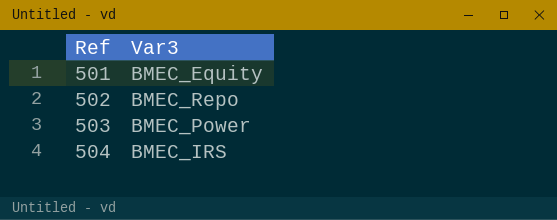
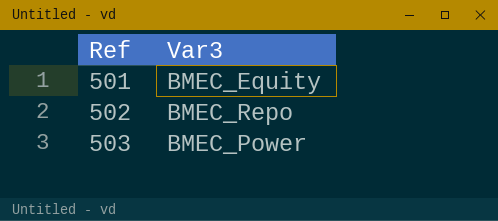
row 504: BMEC_IRS -> none

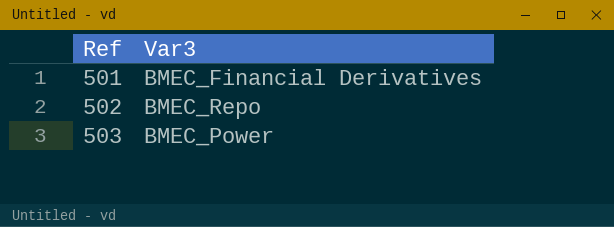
501 | Var3: BMEC_Equity -> BMEC_Financial Derivatives

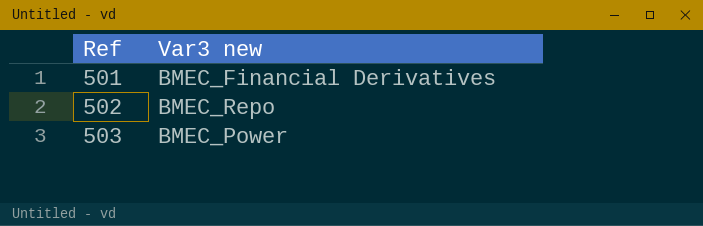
column name: Var3 -> Var3 new

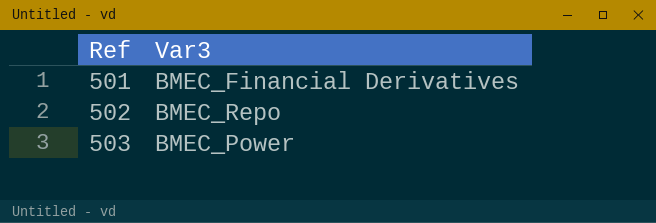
column name: Var3 new -> Var3

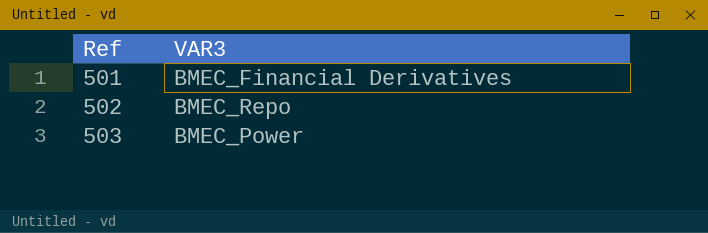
column name: Var3 -> VAR3

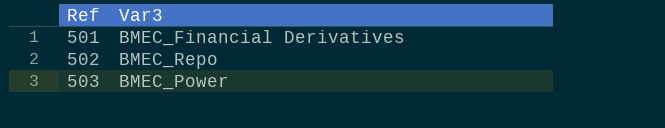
column name: VAR3 -> Var3

